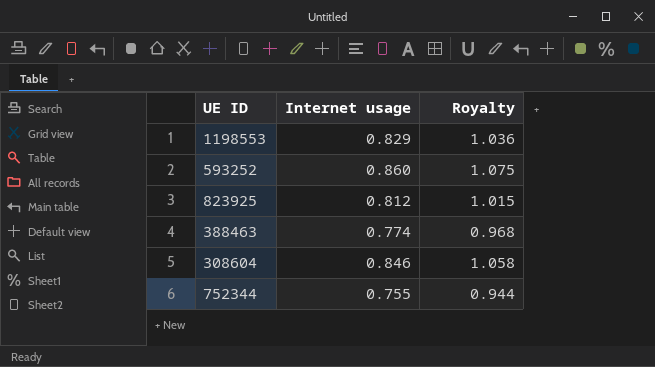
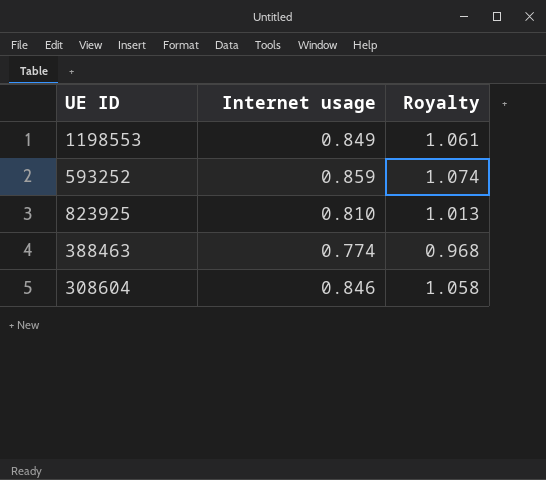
row 752344: 0.755 | 0.944 -> none
1198553 | Internet usage: 0.829 -> 0.849
1198553 | Royalty: 1.036 -> 1.061
593252 | Internet usage: 0.860 -> 0.859
593252 | Royalty: 1.075 -> 1.074
823925 | Internet usage: 0.812 -> 0.810
823925 | Royalty: 1.015 -> 1.013

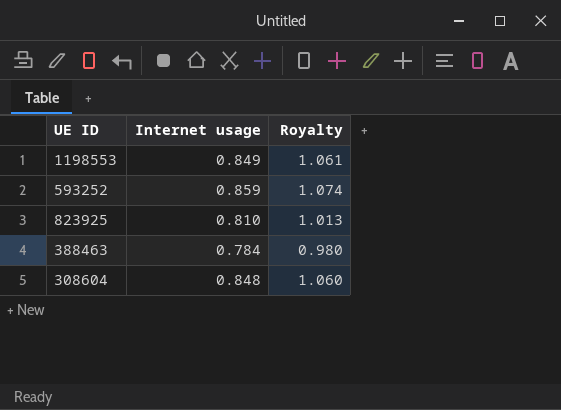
388463 | Internet usage: 0.774 -> 0.784
388463 | Royalty: 0.968 -> 0.980
308604 | Internet usage: 0.846 -> 0.848
308604 | Royalty: 1.058 -> 1.060

